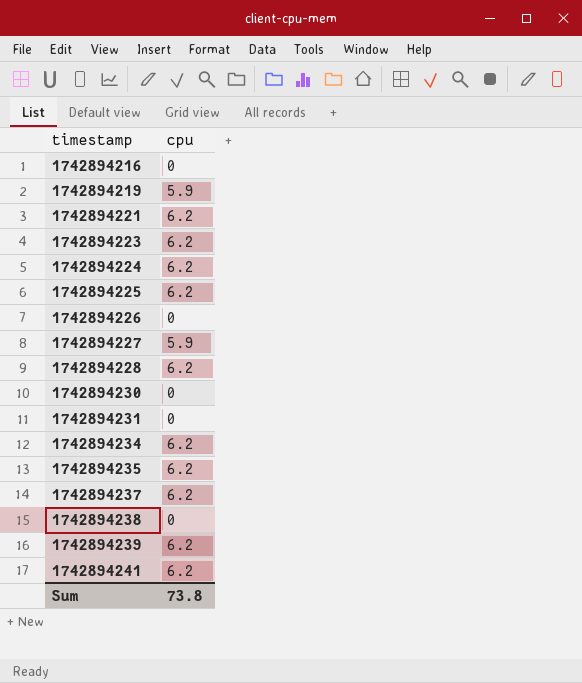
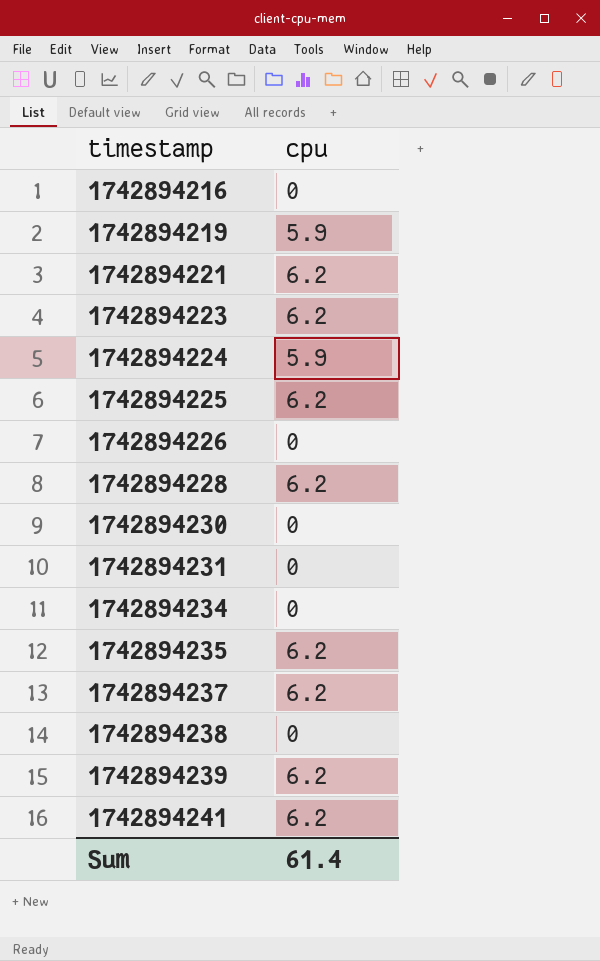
row 1742894227: 5.9 -> none
1742894224 | cpu: 6.2 -> 5.9
1742894234 | cpu: 6.2 -> 0
Sum | cpu: 73.8 -> 61.4

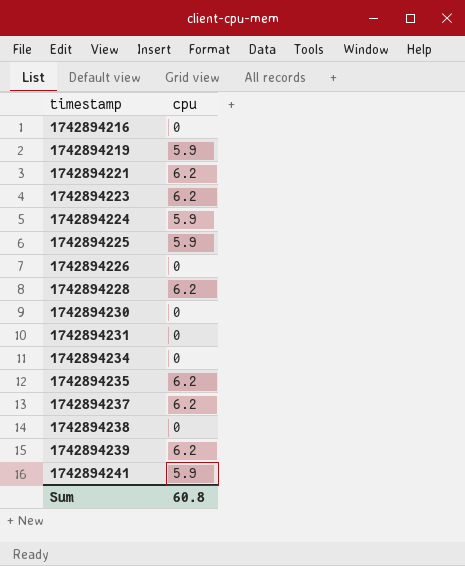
1742894225 | cpu: 6.2 -> 5.9
1742894241 | cpu: 6.2 -> 5.9
Sum | cpu: 61.4 -> 60.8

